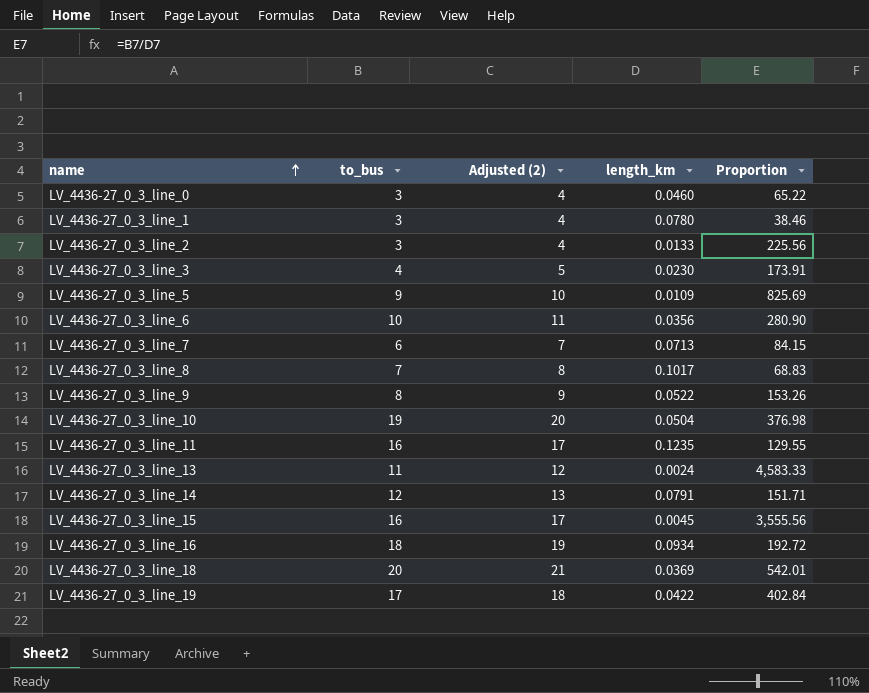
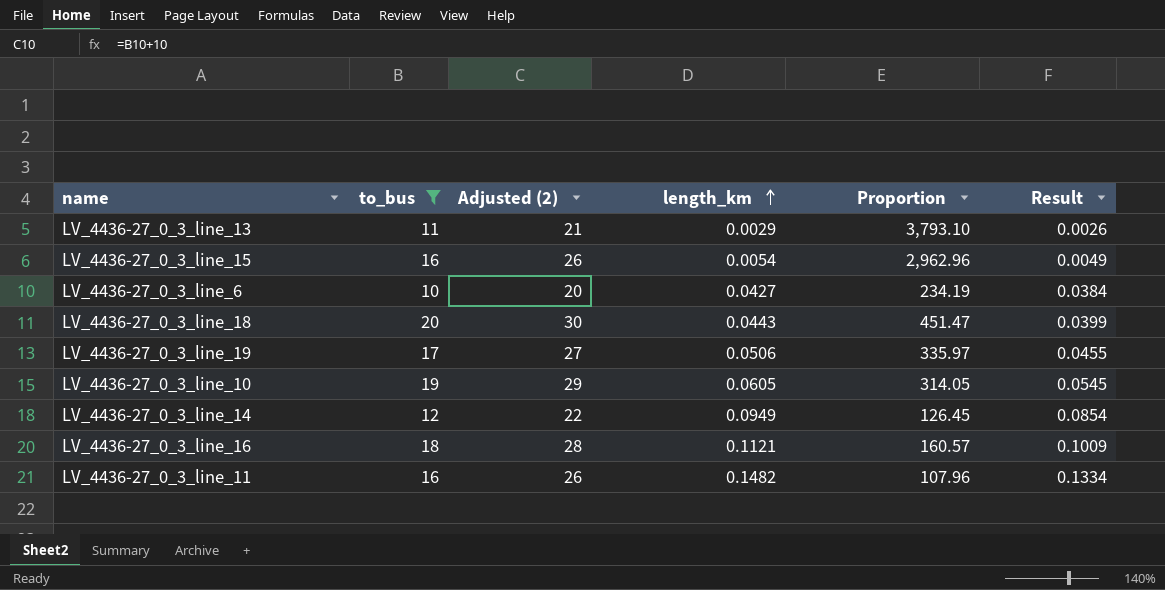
filter: none -> to_bus >= 10
row order: name ascending -> length_km ascending
column Adjusted (2) | formula: [to_bus] + 1 -> [to_bus] + 10
column Result | formula: none -> [length_km] * 0.9
LV_4436-27_0_3_line_13 | length_km: 0.0024 -> 0.0029
LV_4436-27_0_3_line_13 | Proportion: 4,583.33 -> 3,793.10
LV_4436-27_0_3_line_15 | length_km: 0.0045 -> 0.0054
LV_4436-27_0_3_line_15 | Proportion: 3,555.56 -> 2,962.96
LV_4436-27_0_3_line_6 | length_km: 0.0356 -> 0.0427
LV_4436-27_0_3_line_6 | Proportion: 280.90 -> 234.19
LV_4436-27_0_3_line_18 | length_km: 0.0369 -> 0.0443
LV_4436-27_0_3_line_18 | Proportion: 542.01 -> 451.47
LV_4436-27_0_3_line_19 | length_km: 0.0422 -> 0.0506
LV_4436-27_0_3_line_19 | Proportion: 402.84 -> 335.97
LV_4436-27_0_3_line_10 | length_km: 0.0504 -> 0.0605
LV_4436-27_0_3_line_10 | Proportion: 376.98 -> 314.05
LV_4436-27_0_3_line_14 | length_km: 0.0791 -> 0.0949
LV_4436-27_0_3_line_14 | Proportion: 151.71 -> 126.45
LV_4436-27_0_3_line_16 | length_km: 0.0934 -> 0.1121
LV_4436-27_0_3_line_16 | Proportion: 192.72 -> 160.57
LV_4436-27_0_3_line_11 | length_km: 0.1235 -> 0.1482
LV_4436-27_0_3_line_11 | Proportion: 129.55 -> 107.96

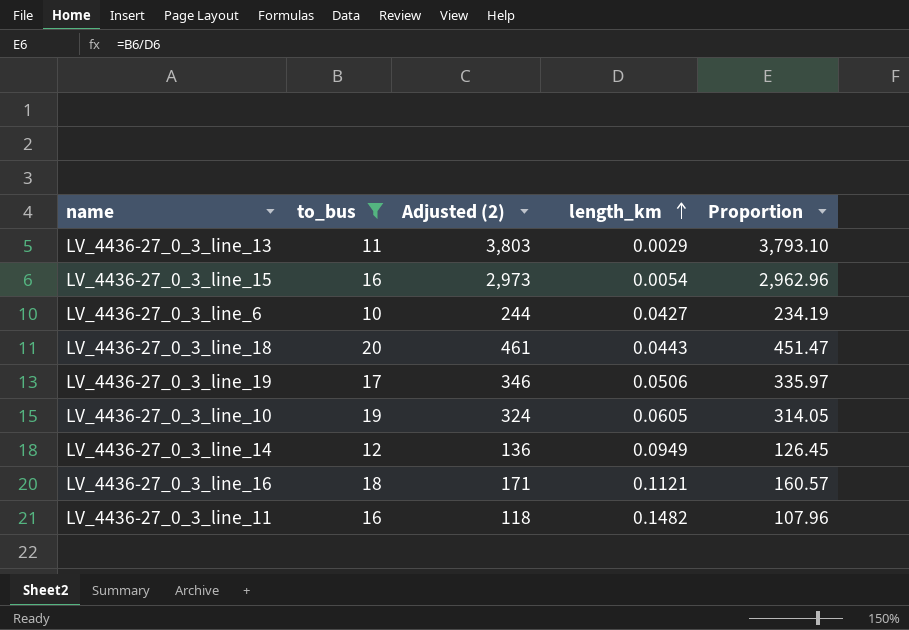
column Result | formula: [length_km] * 0.9 -> none
column Adjusted (2) | formula: [to_bus] + 10 -> [Proportion] + 10

